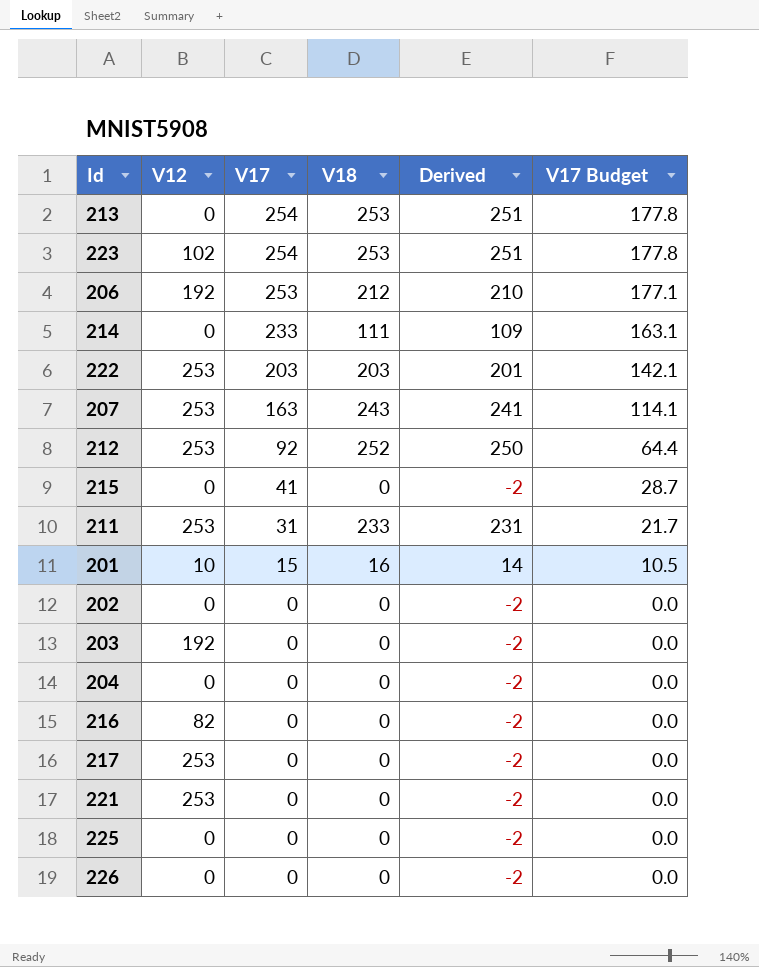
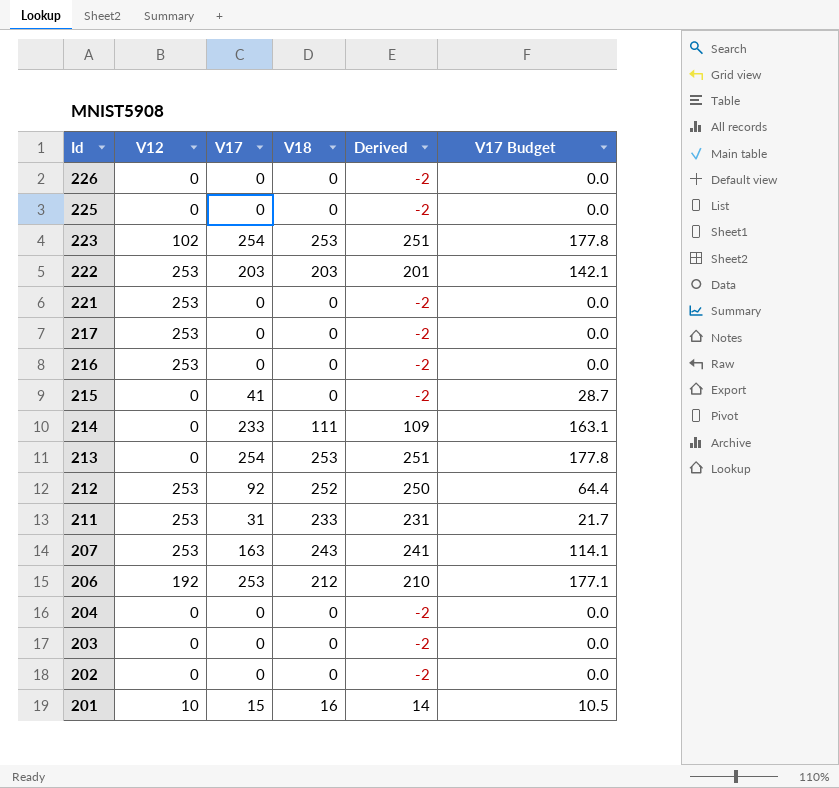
row order: V17 descending -> Id descending
216 | V12: 82 -> 253
203 | V12: 192 -> 0

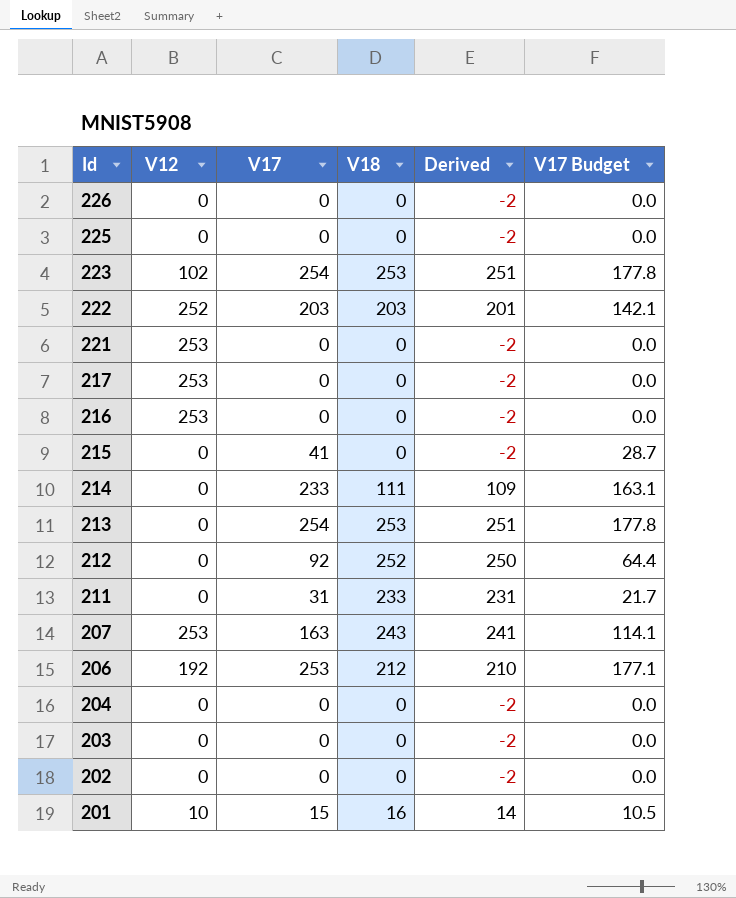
222 | V12: 253 -> 252
212 | V12: 253 -> 0
211 | V12: 253 -> 0

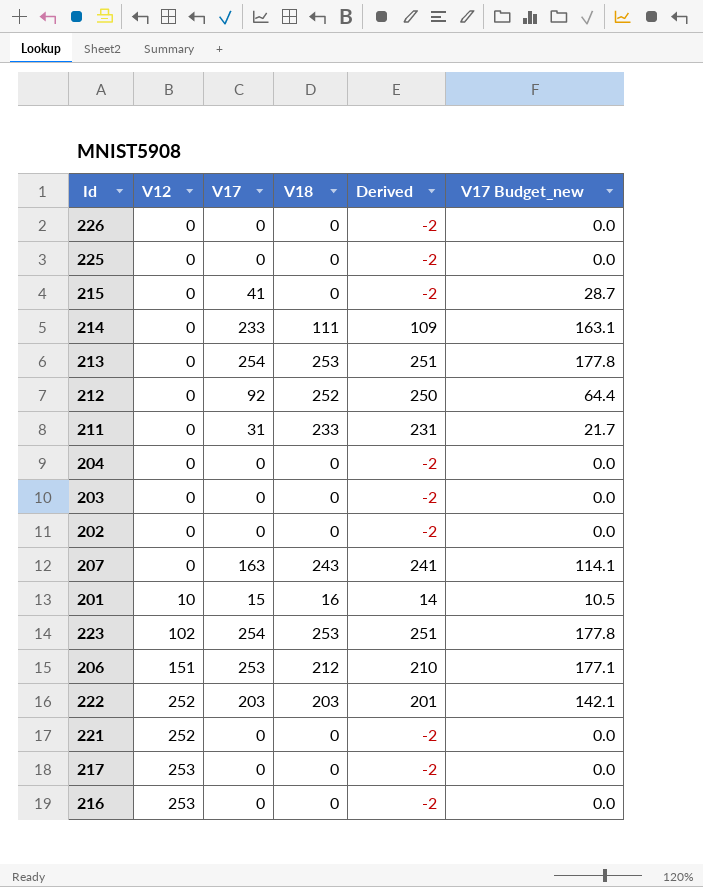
row order: Id descending -> V12 ascending
column name: V17 Budget -> V17 Budget_new
207 | V12: 253 -> 0
206 | V12: 192 -> 151
221 | V12: 253 -> 252

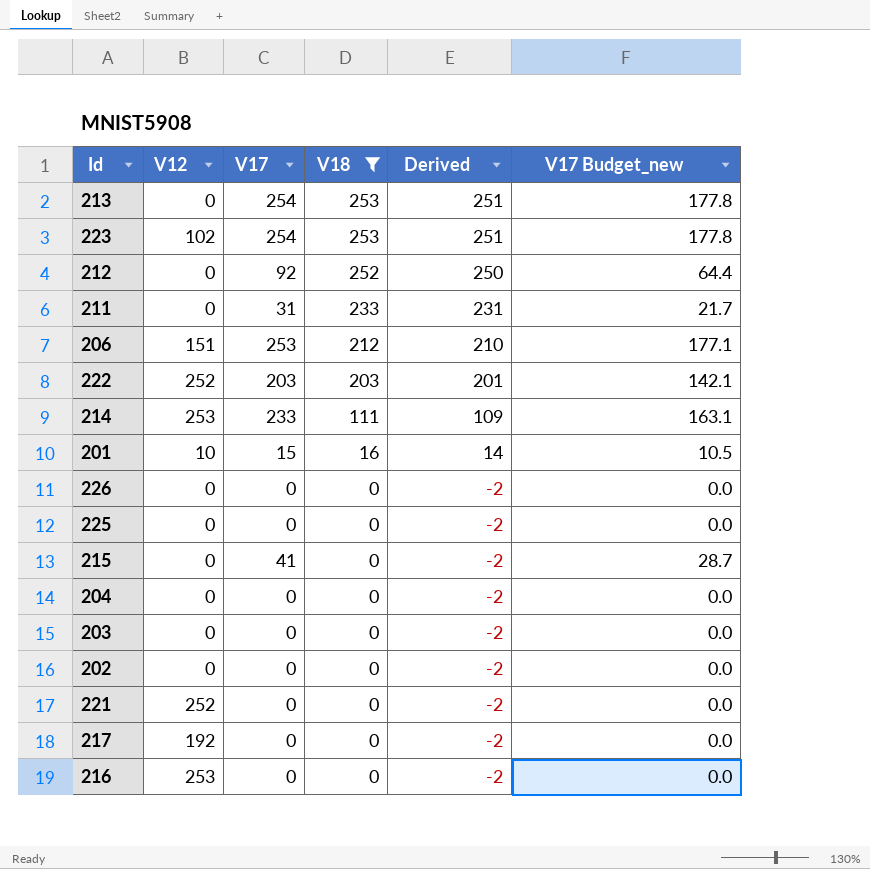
filter: none -> V18 != 243
row order: V12 ascending -> V18 descending
214 | V12: 0 -> 253
217 | V12: 253 -> 192

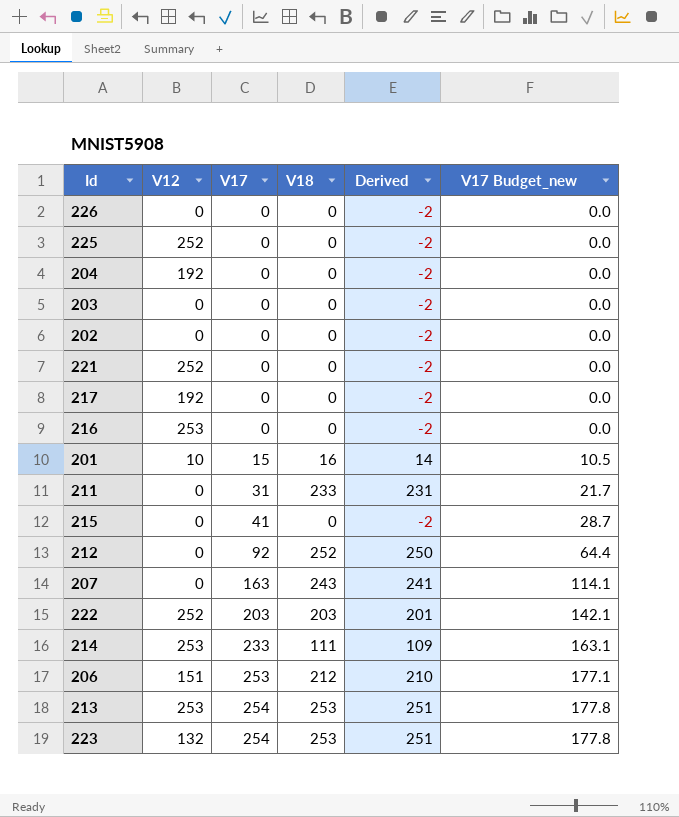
filter: V18 != 243 -> none
row order: V18 descending -> V17 ascending
225 | V12: 0 -> 252
204 | V12: 0 -> 192
213 | V12: 0 -> 253
223 | V12: 102 -> 132

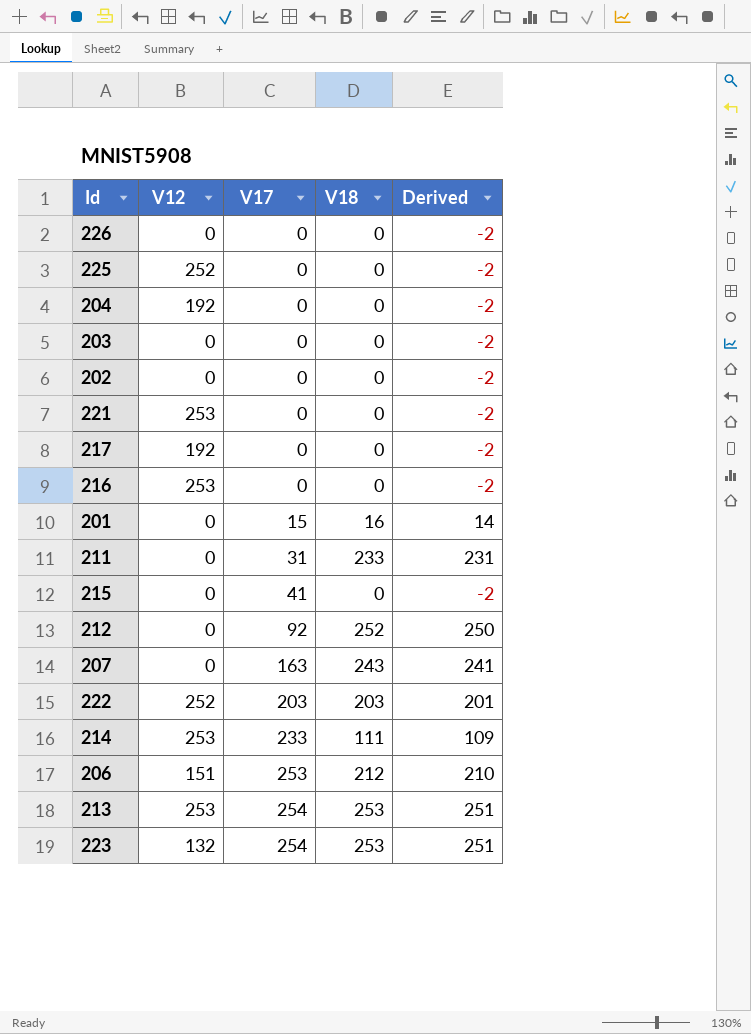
column V17 Budget_new | formula: [V17] * 0.7 -> none
221 | V12: 252 -> 253
201 | V12: 10 -> 0

